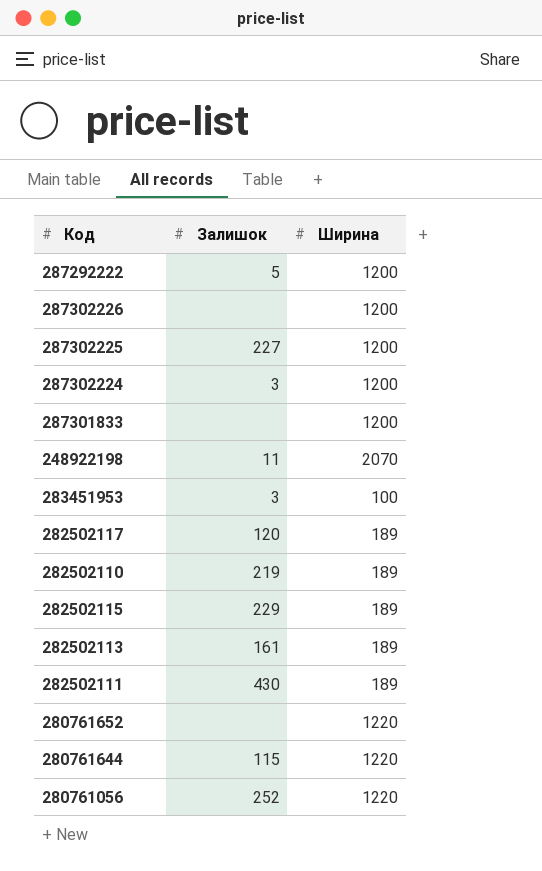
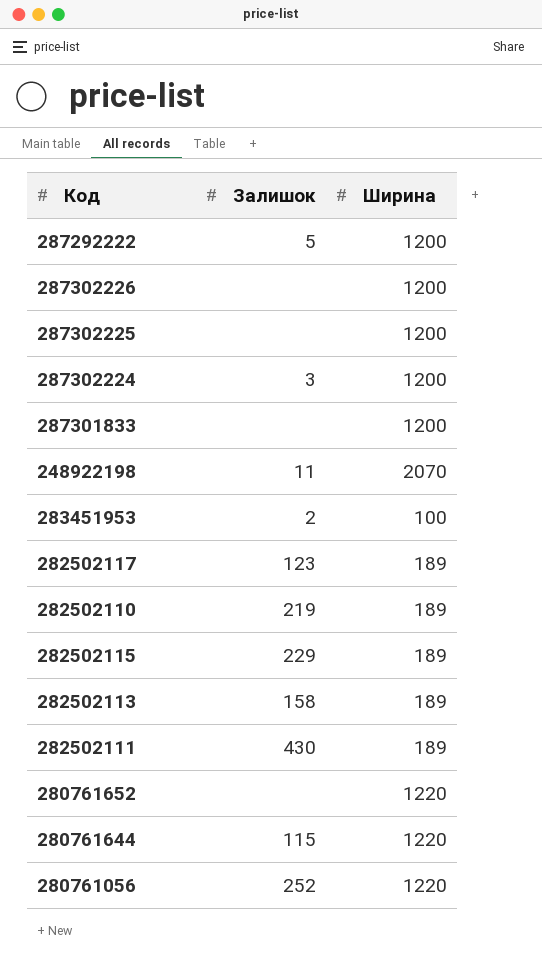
287302225 | Залишок: 227 -> none
283451953 | Залишок: 3 -> 2
282502117 | Залишок: 120 -> 123
282502113 | Залишок: 161 -> 158

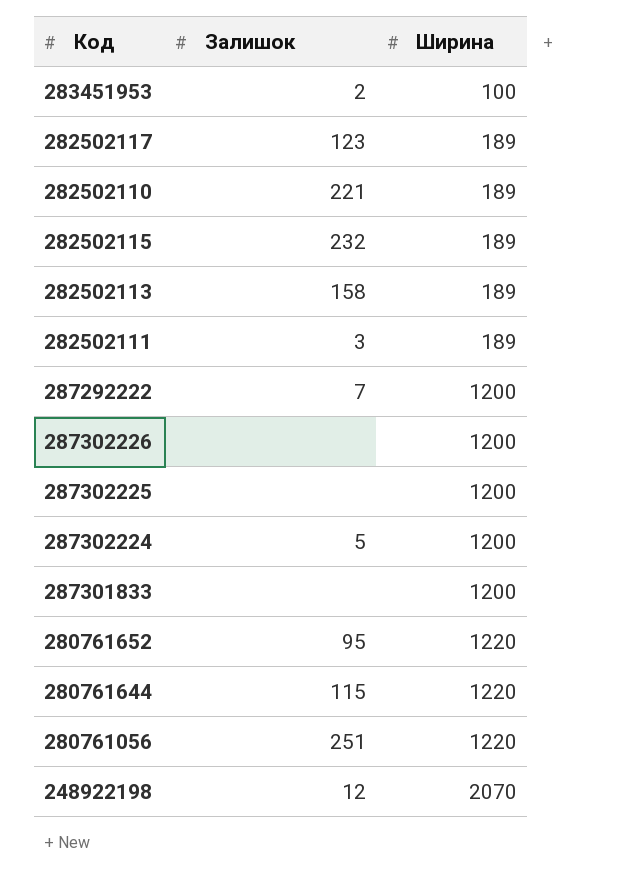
row order: none -> Ширина ascending
282502110 | Залишок: 219 -> 221
282502115 | Залишок: 229 -> 232
282502111 | Залишок: 430 -> 3
287292222 | Залишок: 5 -> 7
287302224 | Залишок: 3 -> 5
280761652 | Залишок: none -> 95
280761056 | Залишок: 252 -> 251
248922198 | Залишок: 11 -> 12

